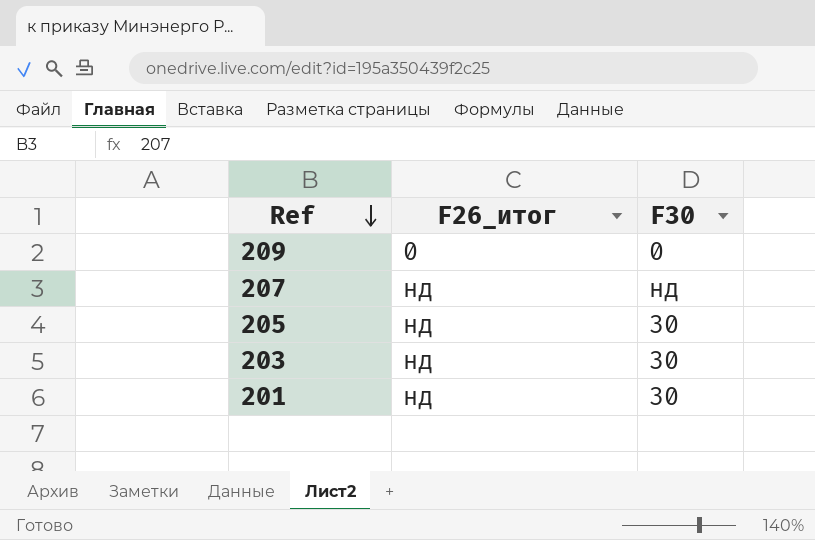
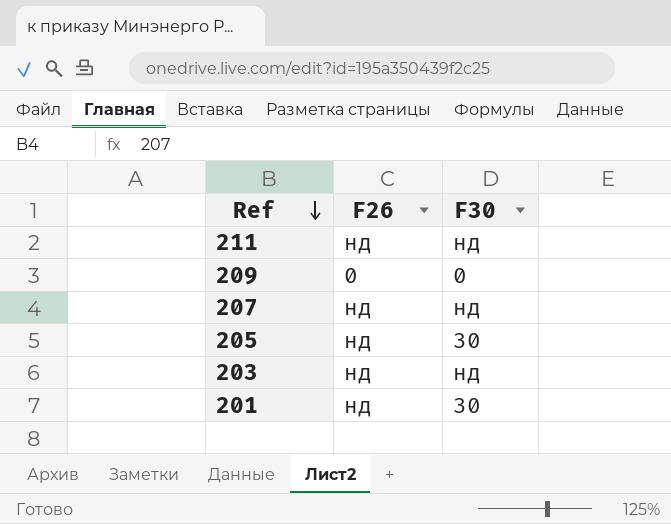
column name: F26_итог -> F26
row 211: none -> нд | нд
203 | F30: 30 -> нд

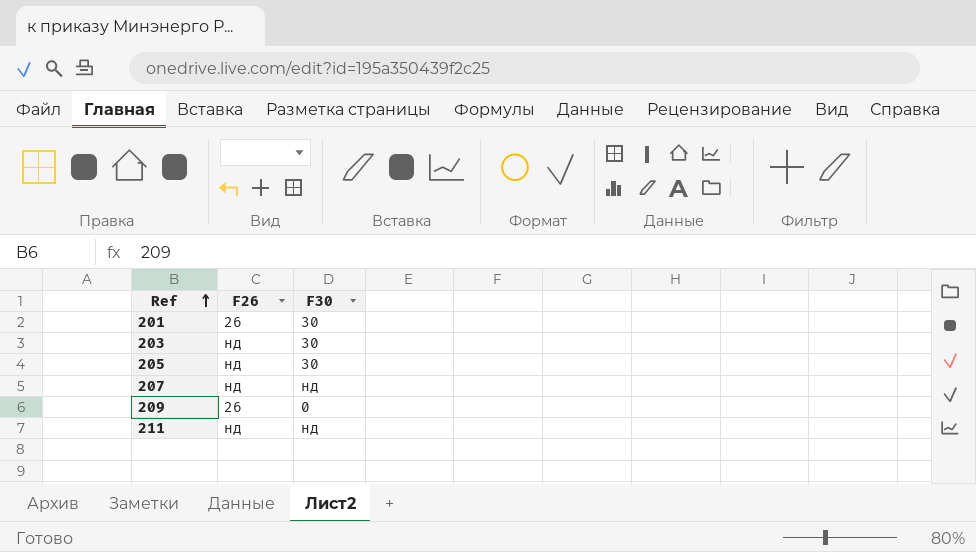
row order: Ref descending -> Ref ascending
201 | F26: нд -> 26
203 | F30: нд -> 30
209 | F26: 0 -> 26

